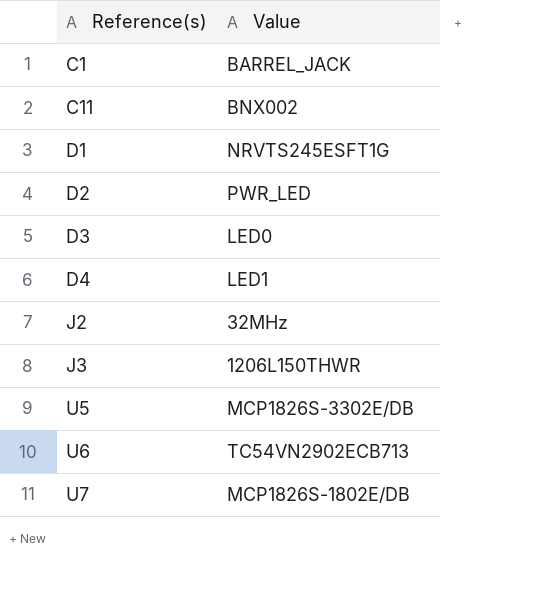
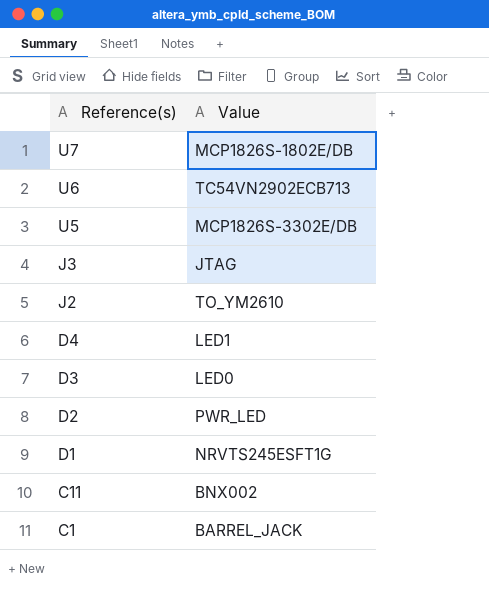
row order: Reference(s) ascending -> Reference(s) descending
J3 | Value: 1206L150THWR -> JTAG
J2 | Value: 32MHz -> TO_YM2610

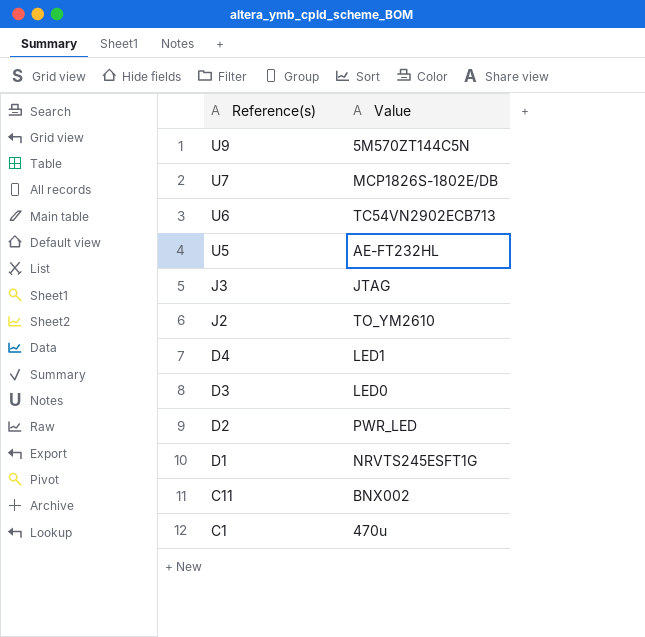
row U9: none -> 5M570ZT144C5N
U5 | Value: MCP1826S-3302E/DB -> AE-FT232HL
C1 | Value: BARREL_JACK -> 470u

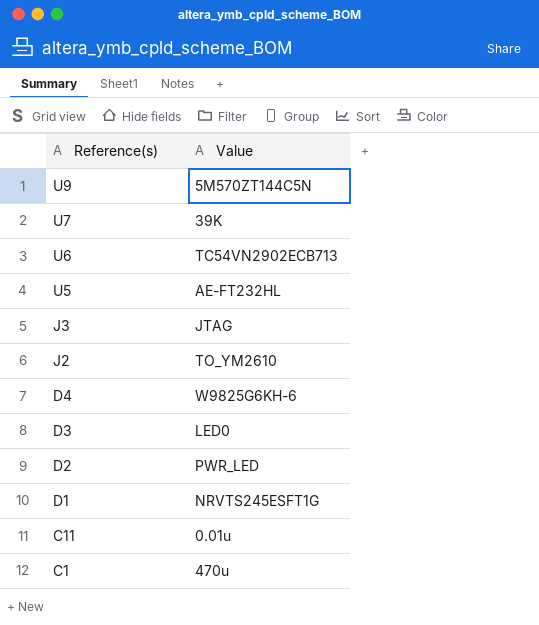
U7 | Value: MCP1826S-1802E/DB -> 39K
D4 | Value: LED1 -> W9825G6KH-6
C11 | Value: BNX002 -> 0.01u

